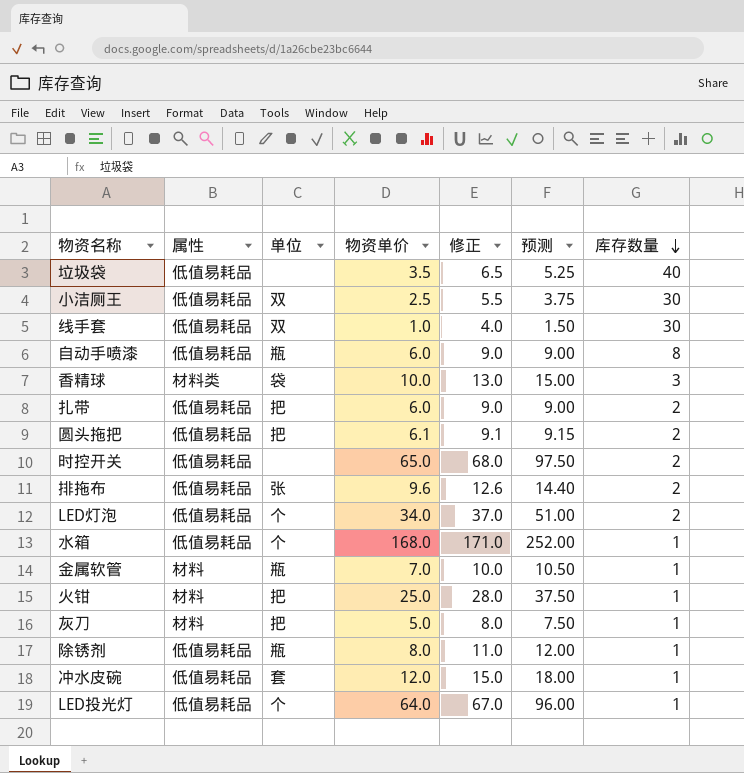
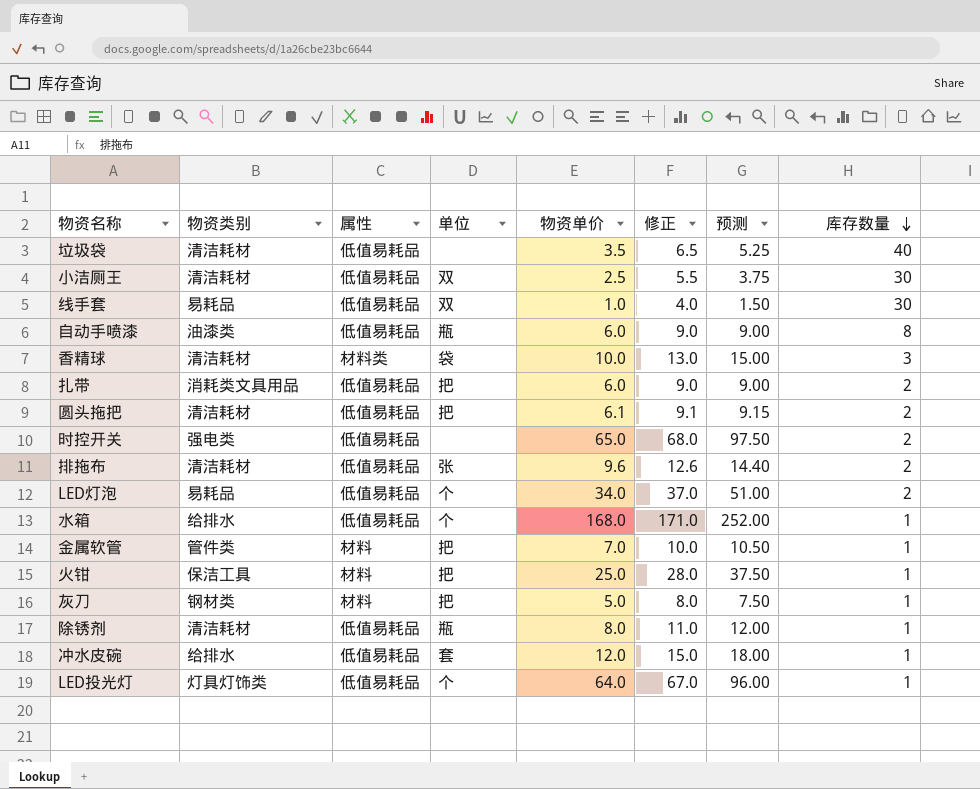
column 物资类别 | position: none -> 2
金属软管 | 单位: 瓶 -> 把

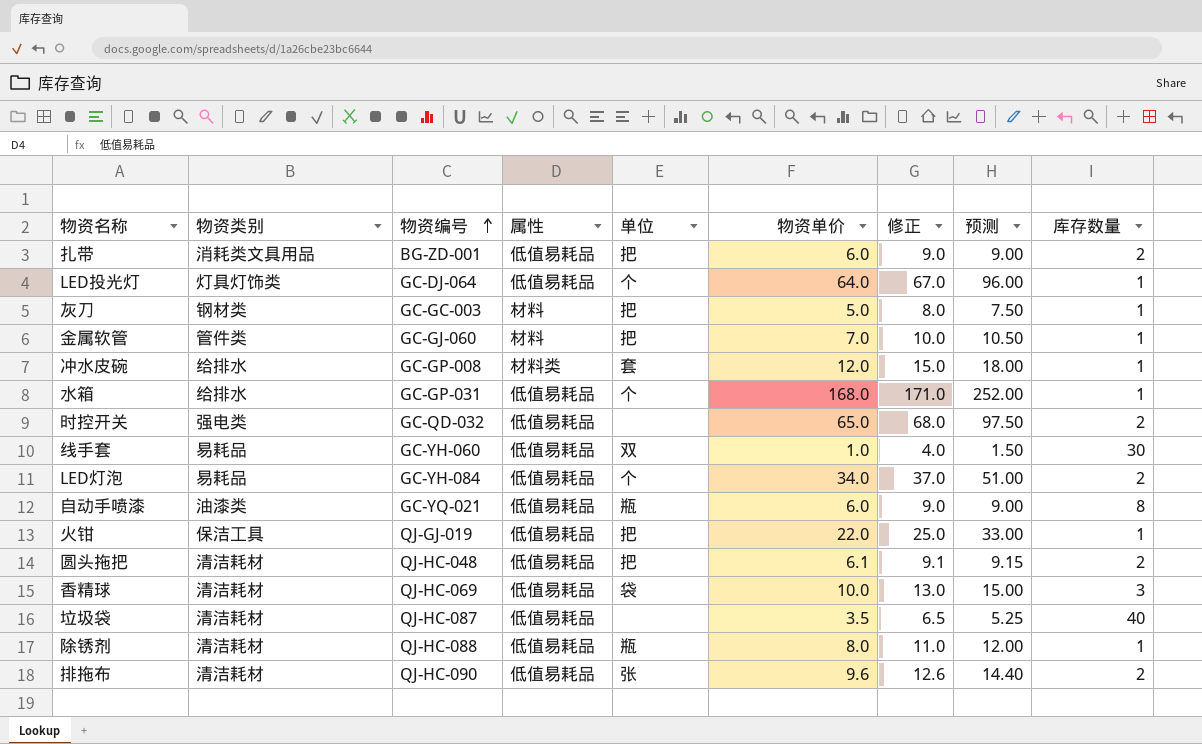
row order: 库存数量 descending -> 物资编号 ascending
column 物资编号 | position: none -> 3
row 小洁厕王: 清洁耗材 | 低值易耗品 | 双 | 2.5 | 5.5 | 3.75 | 30 -> none
冲水皮碗 | 属性: 低值易耗品 -> 材料类
火钳 | 属性: 材料 -> 低值易耗品
火钳 | 物资单价: 25.0 -> 22.0
火钳 | 修正: 28.0 -> 25.0
火钳 | 预测: 37.50 -> 33.00
香精球 | 属性: 材料类 -> 低值易耗品

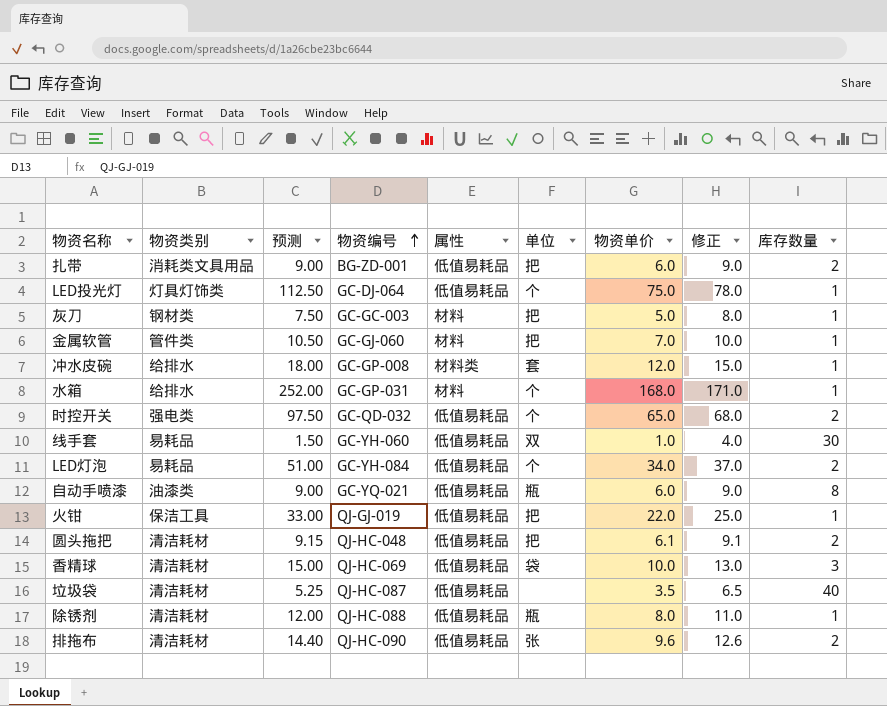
column 预测 | position: 8 -> 3
LED投光灯 | 预测: 96.00 -> 112.50
LED投光灯 | 物资单价: 64.0 -> 75.0
LED投光灯 | 修正: 67.0 -> 78.0
水箱 | 属性: 低值易耗品 -> 材料
时控开关 | 单位: none -> 个

